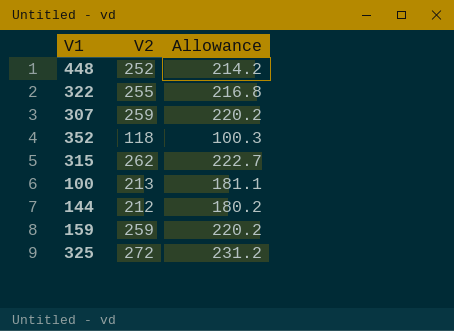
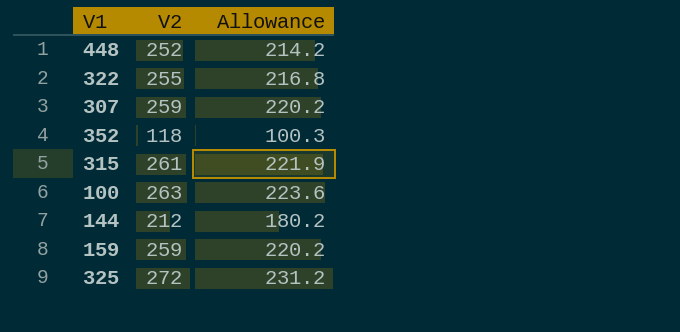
315 | V2: 262 -> 261
315 | Allowance: 222.7 -> 221.9
100 | V2: 213 -> 263
100 | Allowance: 181.1 -> 223.6

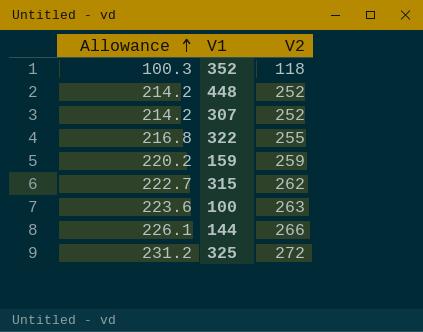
row order: none -> Allowance ascending
column Allowance | position: 3 -> 1
307 | Allowance: 220.2 -> 214.2
307 | V2: 259 -> 252
315 | Allowance: 221.9 -> 222.7
315 | V2: 261 -> 262
144 | Allowance: 180.2 -> 226.1
144 | V2: 212 -> 266

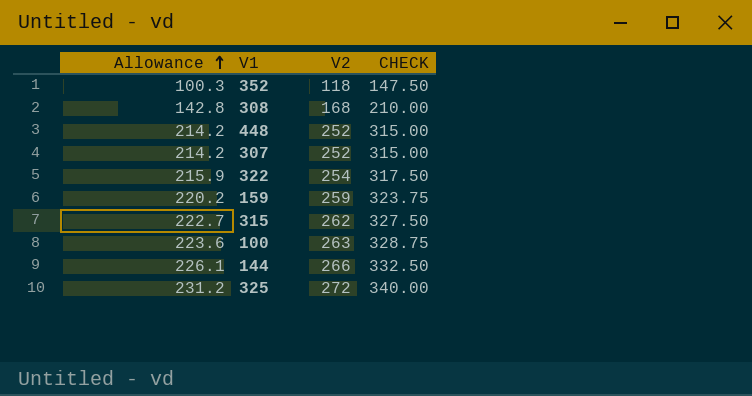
column CHECK | formula: none -> [V2] * 1.25
row 308: none -> 142.8 | 168 | 210.00
322 | Allowance: 216.8 -> 215.9
322 | V2: 255 -> 254

